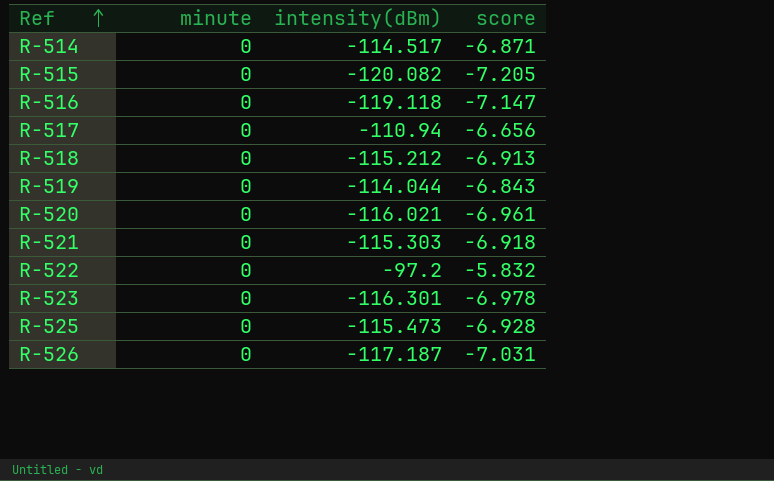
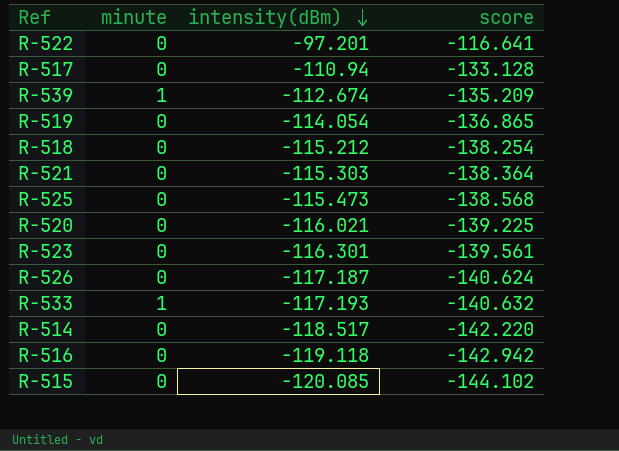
row order: Ref ascending -> intensity(dBm) descending
column score | formula: [intensity(dBm)] * 0.06 -> [intensity(dBm)] * 1.2
R-522 | intensity(dBm): -97.2 -> -97.201
row R-539: none -> 1 | -112.674 | -135.209
R-519 | intensity(dBm): -114.044 -> -114.054
row R-533: none -> 1 | -117.193 | -140.632
R-514 | intensity(dBm): -114.517 -> -118.517
R-515 | intensity(dBm): -120.082 -> -120.085

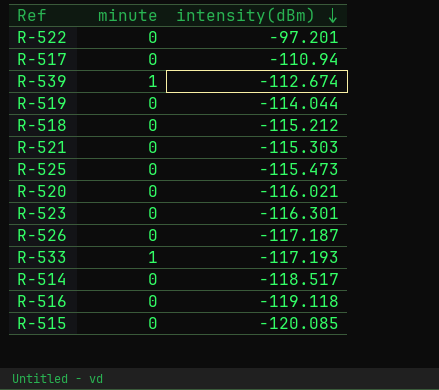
column score | formula: [intensity(dBm)] * 1.2 -> none
R-519 | intensity(dBm): -114.054 -> -114.044

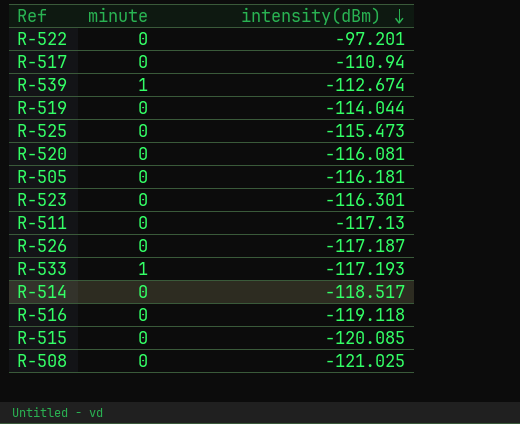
row R-518: 0 | -115.212 -> none
row R-521: 0 | -115.303 -> none
R-520 | intensity(dBm): -116.021 -> -116.081
row R-505: none -> 0 | -116.181
row R-511: none -> 0 | -117.13
row R-508: none -> 0 | -121.025

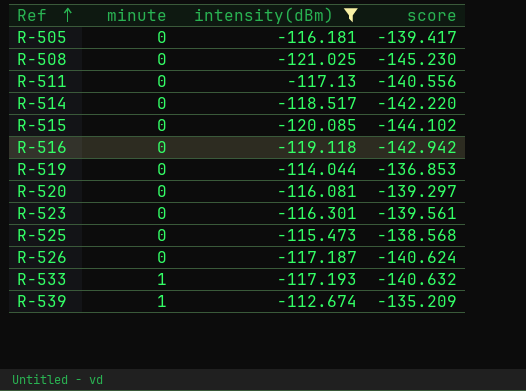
filter: none -> intensity(dBm) <= -112.674
row order: intensity(dBm) descending -> Ref ascending
column score | formula: none -> [intensity(dBm)] * 1.2

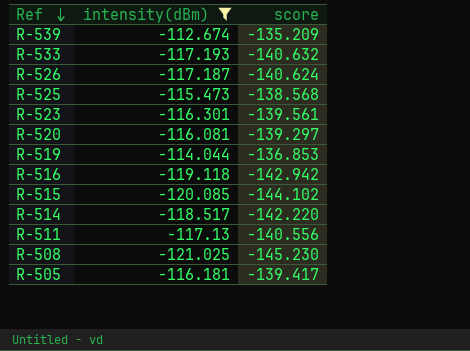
row order: Ref ascending -> Ref descending
column minute | position: 2 -> none

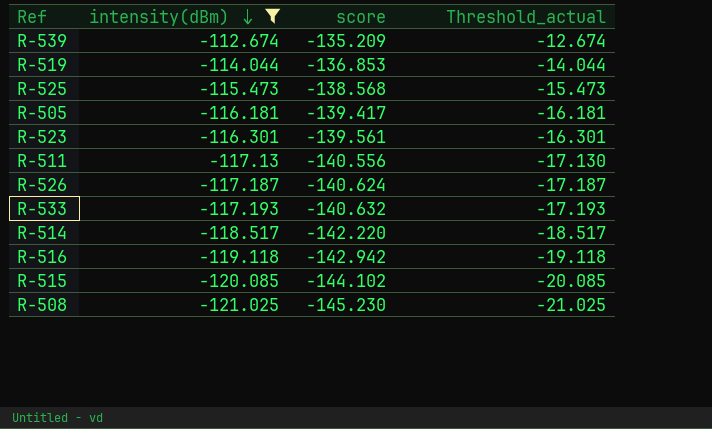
row order: Ref descending -> intensity(dBm) descending
column Threshold_actual | formula: none -> [intensity(dBm)] + 100
row R-520: -116.081 | -139.297 -> none

